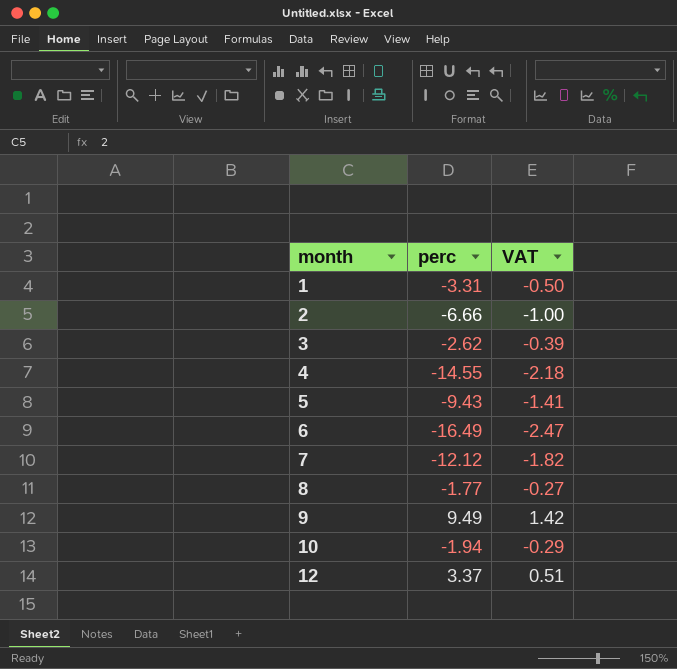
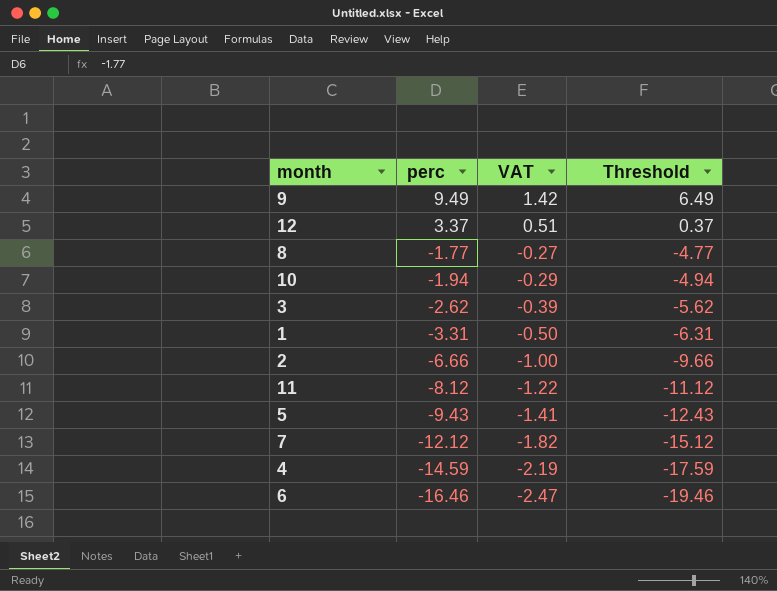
row order: month ascending -> perc descending
column Threshold | formula: none -> [perc] - 3
row 11: none -> -8.12 | -1.22 | -11.12
4 | perc: -14.55 -> -14.59
4 | VAT: -2.18 -> -2.19
6 | perc: -16.49 -> -16.46

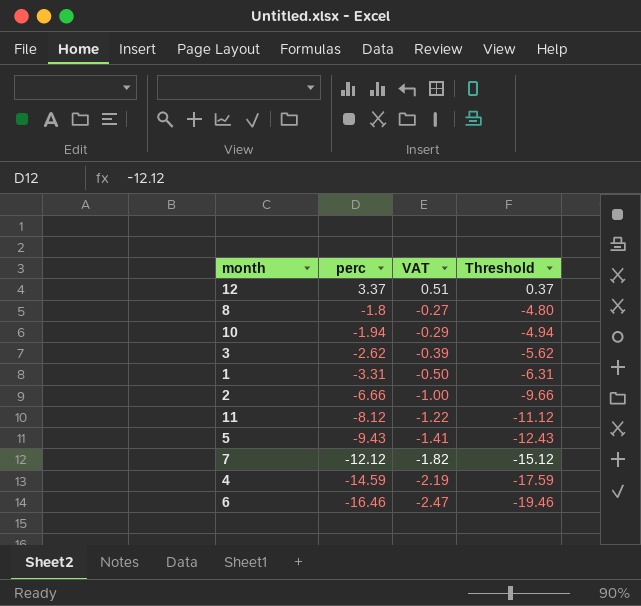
row 9: 9.49 | 1.42 | 6.49 -> none
8 | perc: -1.77 -> -1.8
8 | Threshold: -4.77 -> -4.80

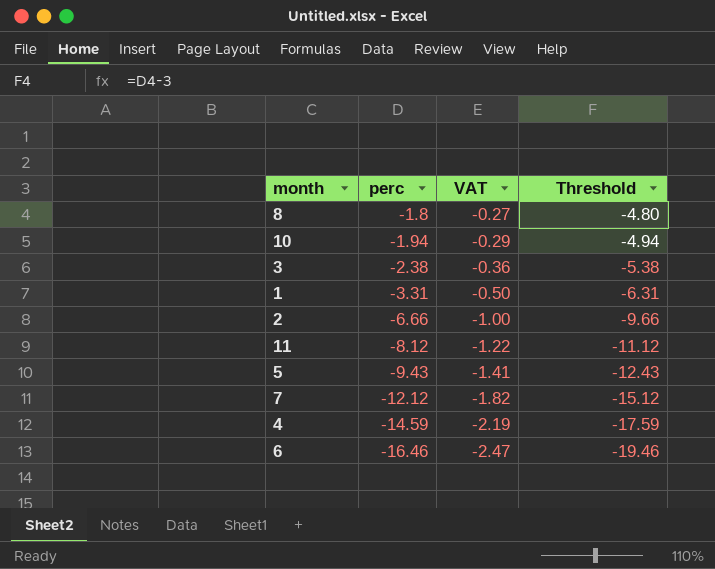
row 12: 3.37 | 0.51 | 0.37 -> none
3 | perc: -2.62 -> -2.38
3 | VAT: -0.39 -> -0.36
3 | Threshold: -5.62 -> -5.38

